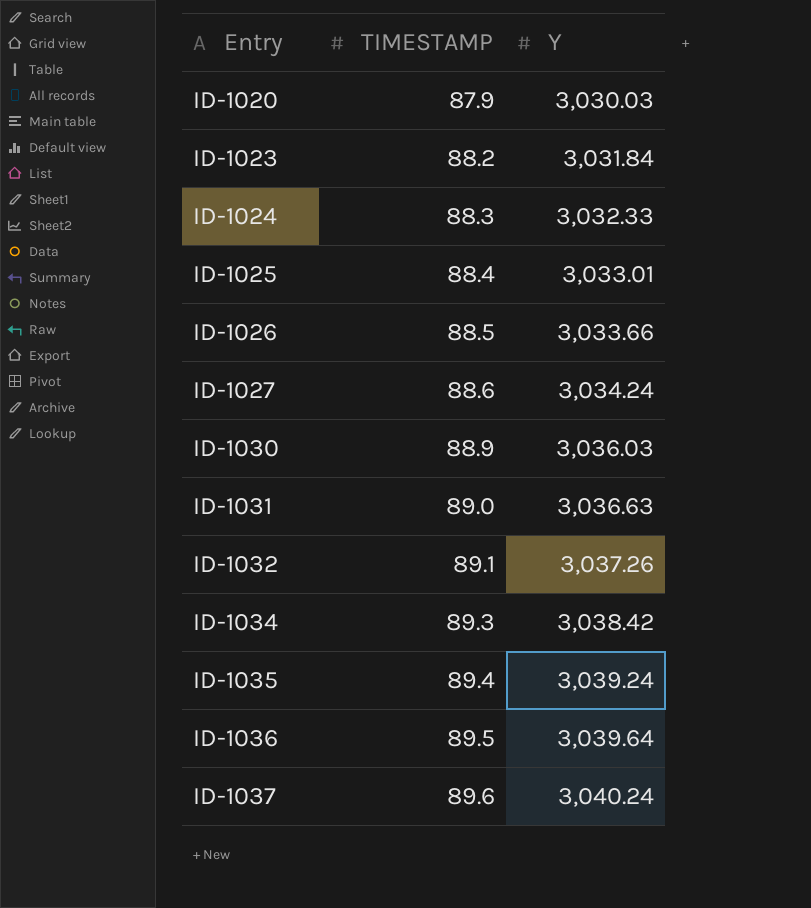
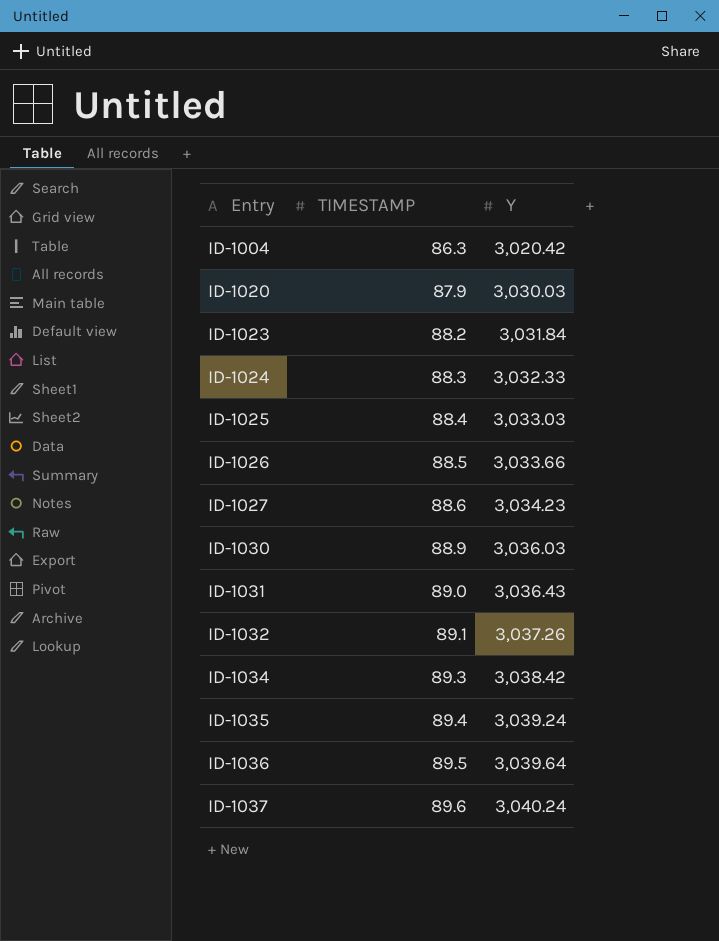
row ID-1004: none -> 86.3 | 3,020.42
ID-1025 | Y: 3,033.01 -> 3,033.03
ID-1027 | Y: 3,034.24 -> 3,034.23
ID-1031 | Y: 3,036.63 -> 3,036.43

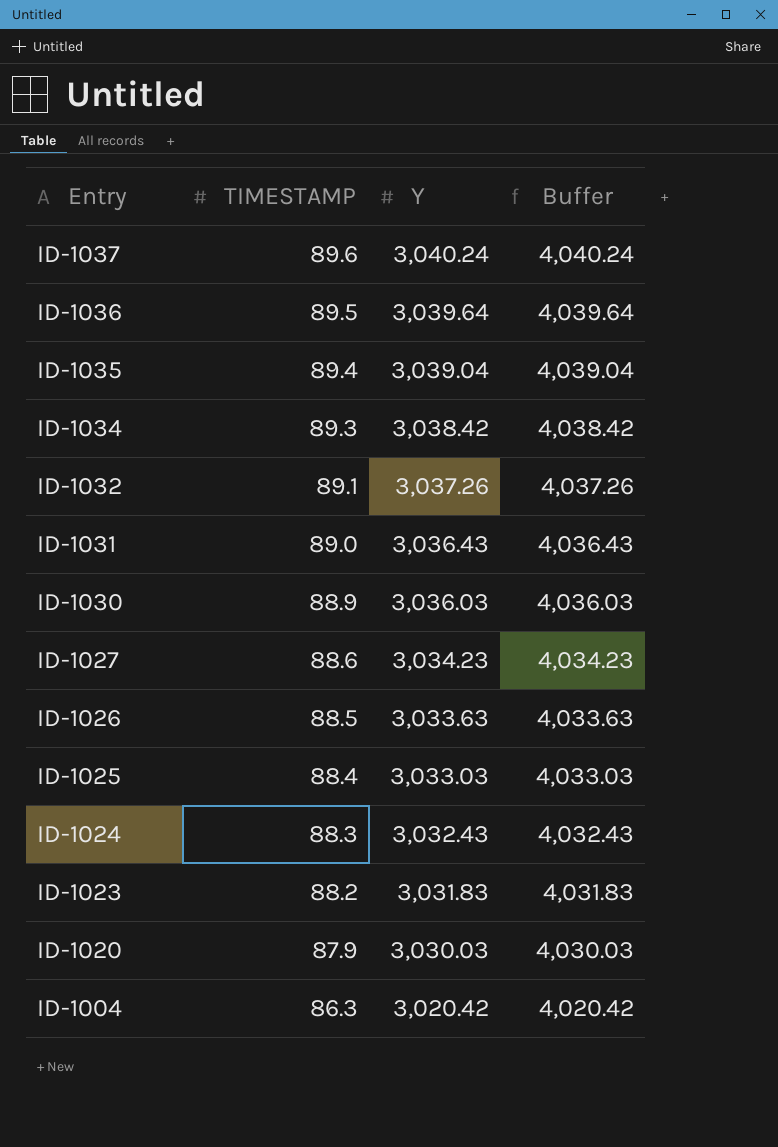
row order: Entry ascending -> Entry descending
column Buffer | formula: none -> [Y] + 1000
ID-1035 | Y: 3,039.24 -> 3,039.04
ID-1026 | Y: 3,033.66 -> 3,033.63
ID-1024 | Y: 3,032.33 -> 3,032.43
ID-1023 | Y: 3,031.84 -> 3,031.83

